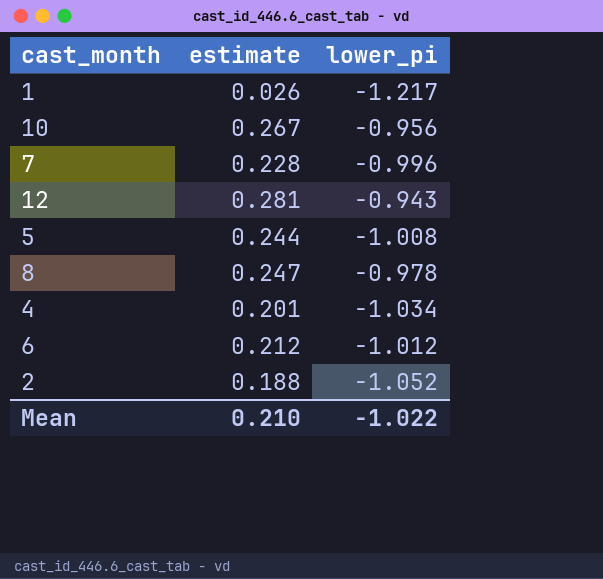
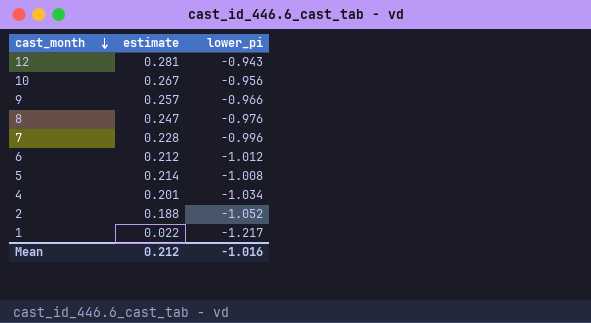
row order: none -> cast_month descending
row 9: none -> 0.257 | -0.966
8 | lower_pi: -0.978 -> -0.976
5 | estimate: 0.244 -> 0.214
1 | estimate: 0.026 -> 0.022
Mean | estimate: 0.210 -> 0.212
Mean | lower_pi: -1.022 -> -1.016

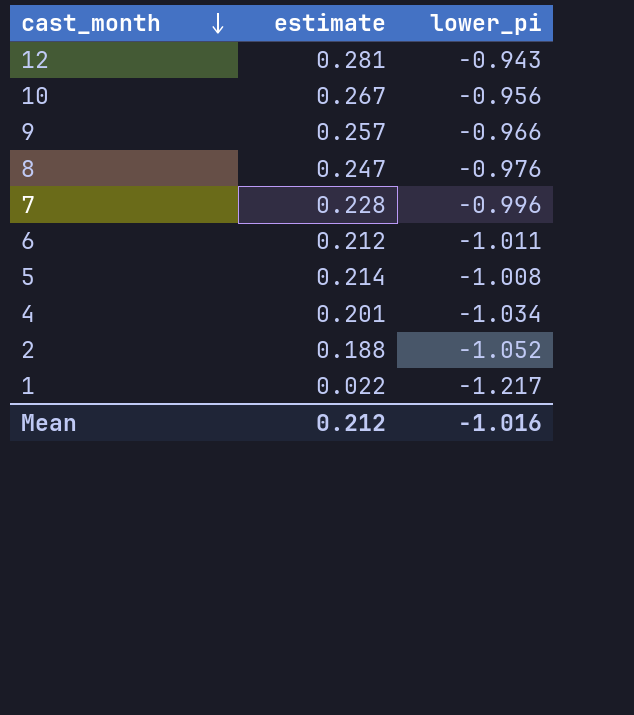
6 | lower_pi: -1.012 -> -1.011

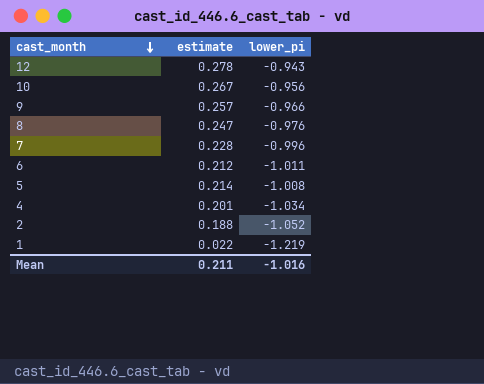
12 | estimate: 0.281 -> 0.278
1 | lower_pi: -1.217 -> -1.219
Mean | estimate: 0.212 -> 0.211

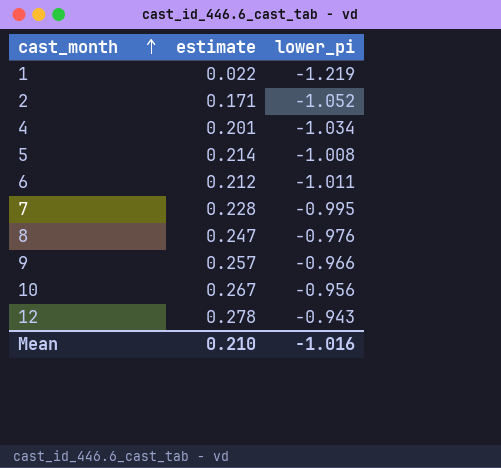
row order: cast_month descending -> cast_month ascending
2 | estimate: 0.188 -> 0.171
7 | lower_pi: -0.996 -> -0.995
Mean | estimate: 0.211 -> 0.210

